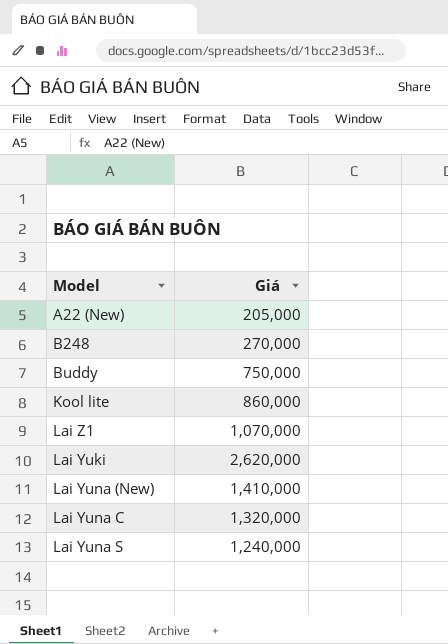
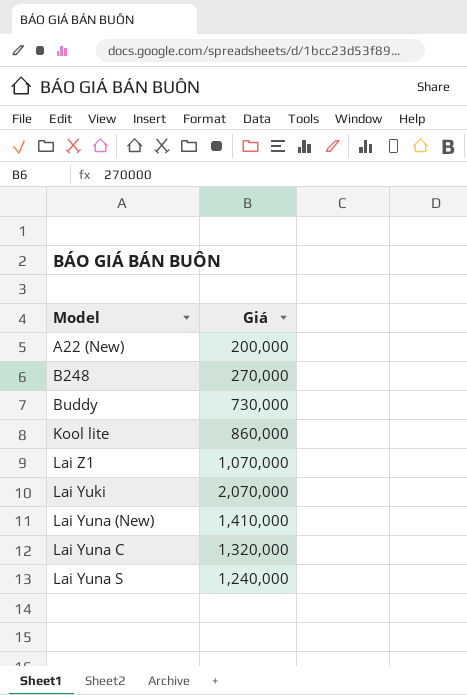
A22 (New) | Giá: 205,000 -> 200,000
Buddy | Giá: 750,000 -> 730,000
Lai Yuki | Giá: 2,620,000 -> 2,070,000

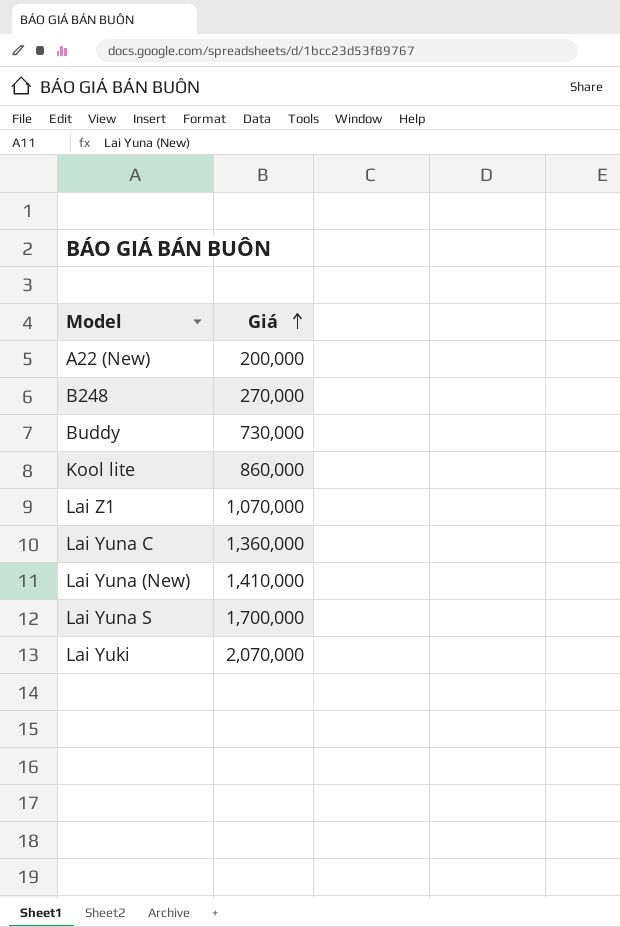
row order: none -> Giá ascending
Lai Yuna C | Giá: 1,320,000 -> 1,360,000
Lai Yuna S | Giá: 1,240,000 -> 1,700,000

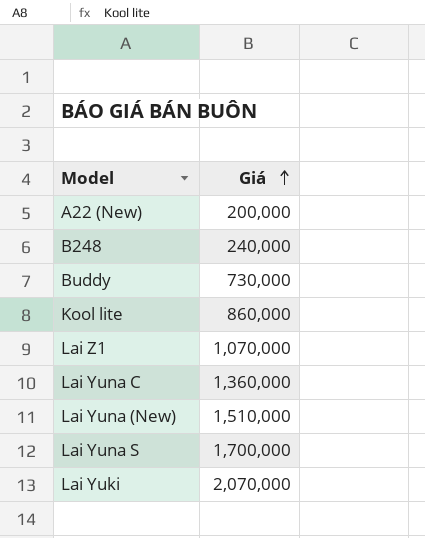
B248 | Giá: 270,000 -> 240,000
Lai Yuna (New) | Giá: 1,410,000 -> 1,510,000

